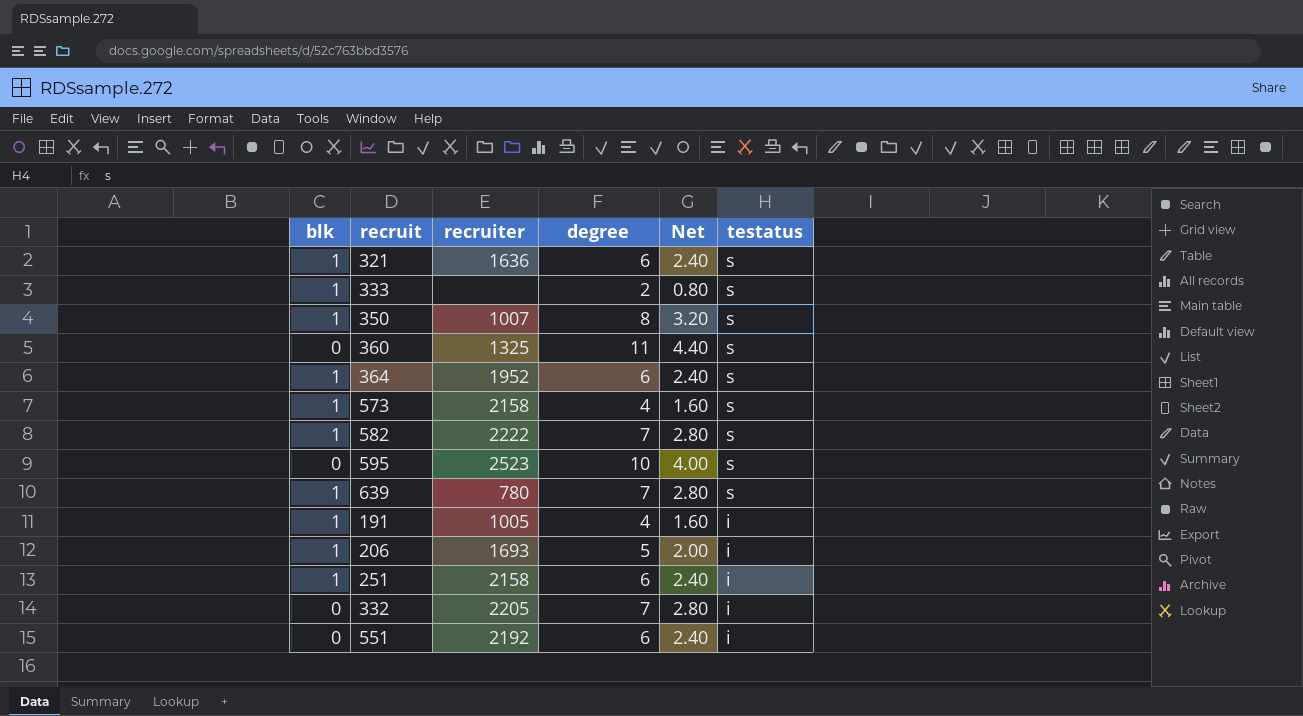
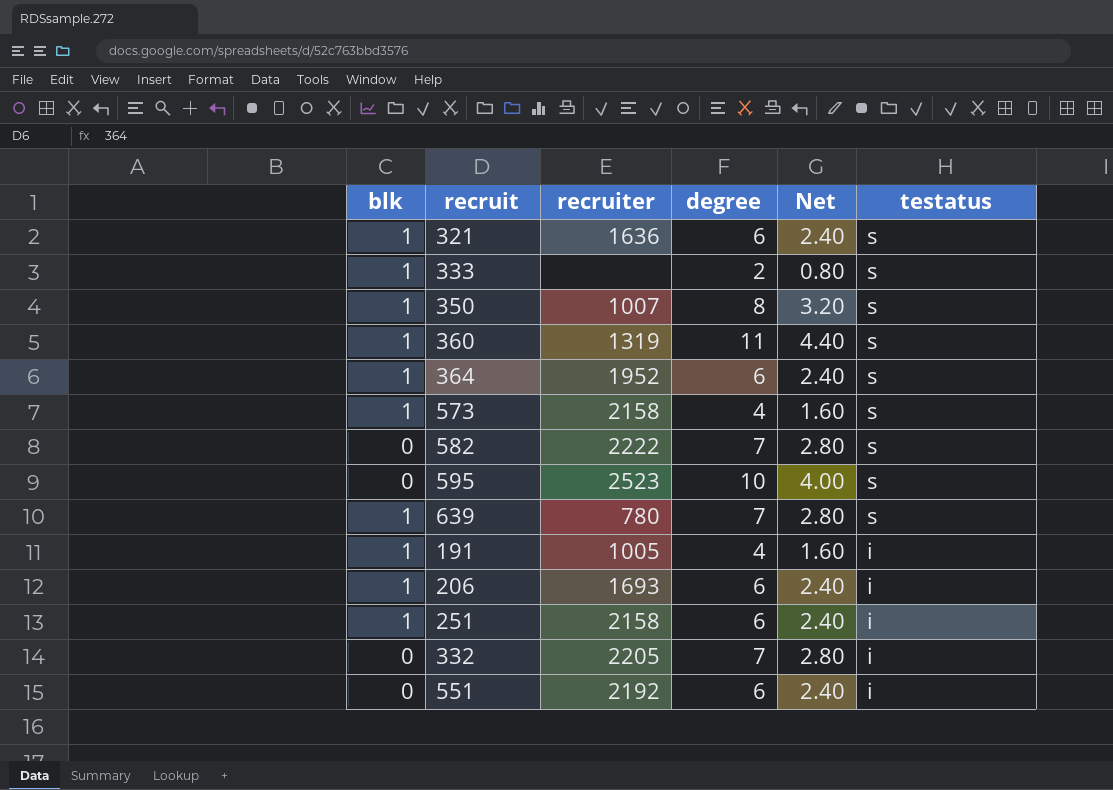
360 | blk: 0 -> 1
360 | recruiter: 1325 -> 1319
582 | blk: 1 -> 0
206 | degree: 5 -> 6
206 | Net: 2.00 -> 2.40

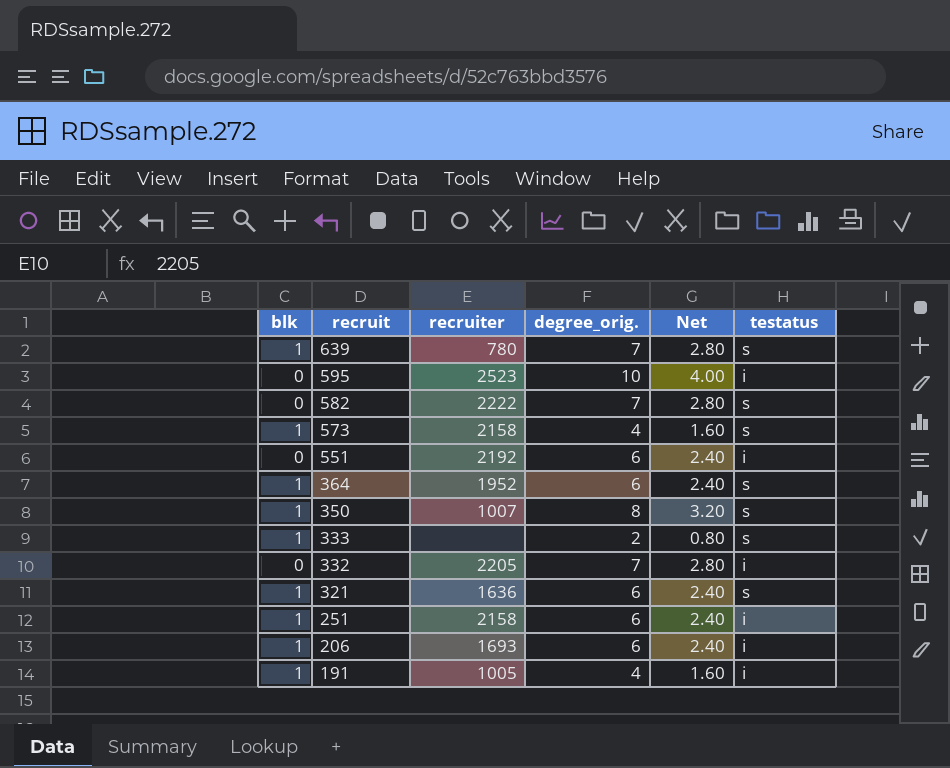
row order: testatus descending -> recruit descending
column name: degree -> degree_orig.
row 360: 1 | 1319 | 11 | 4.40 | s -> none
595 | testatus: s -> i

